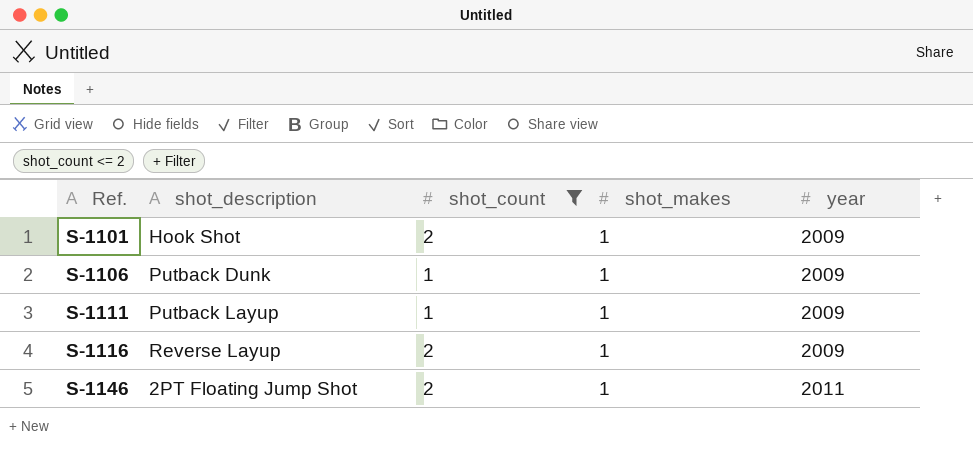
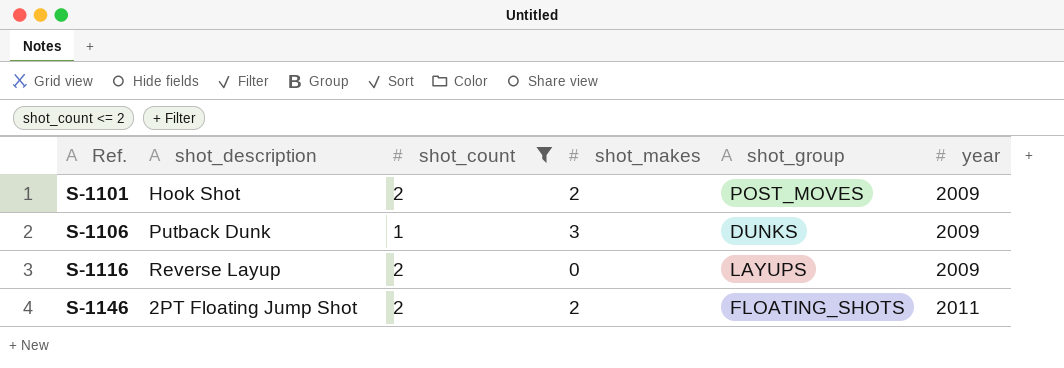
column shot_group | position: none -> 5
row S-1111: Putback Layup | 1 | 1 | 2009 -> none
S-1101 | shot_makes: 1 -> 2
S-1106 | shot_makes: 1 -> 3
S-1116 | shot_makes: 1 -> 0
S-1146 | shot_makes: 1 -> 2

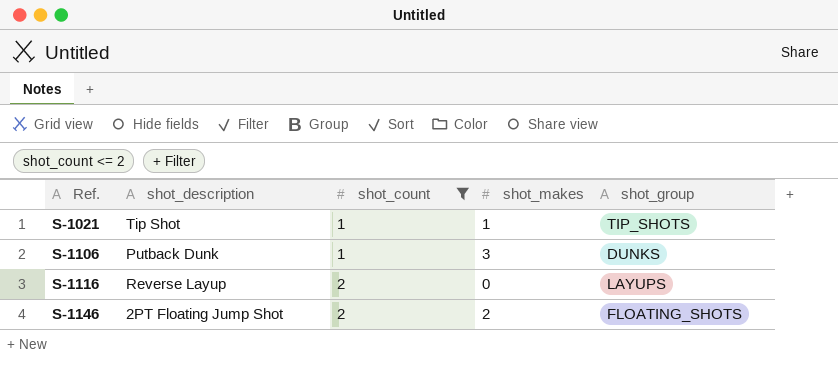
column year | position: 6 -> none
row S-1101: Hook Shot | 2 | 2 | POST_MOVES | 2009 -> none
row S-1021: none -> Tip Shot | 1 | 1 | TIP_SHOTS

